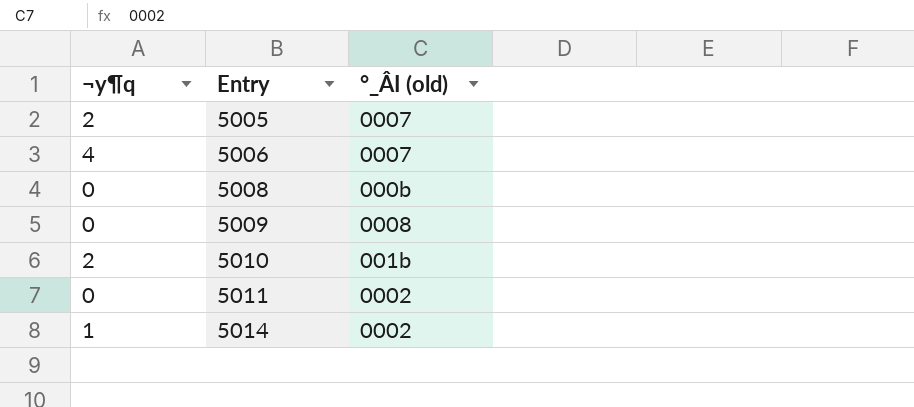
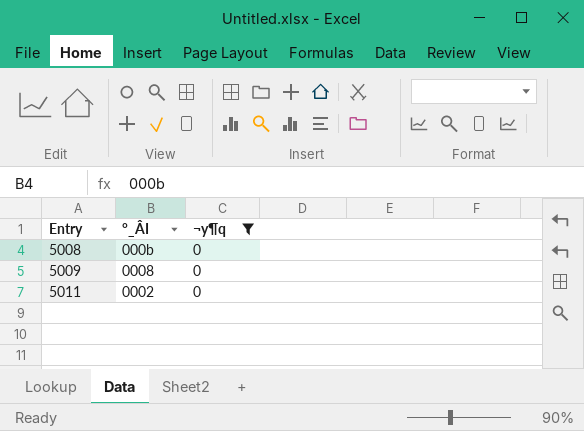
filter: none -> ¬y¶q = 0
column name: °_ÂI (old) -> °_ÂI
column ¬y¶q | position: 1 -> 3

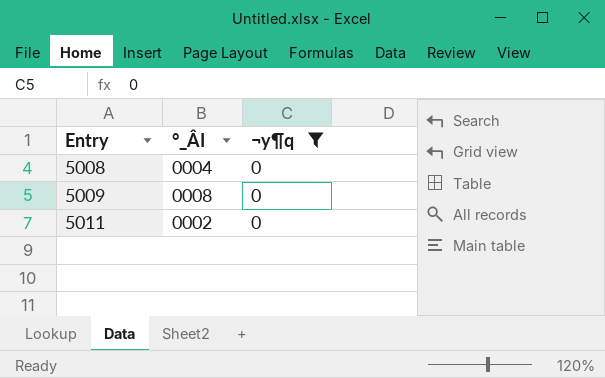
5008 | °_ÂI: 000b -> 0004

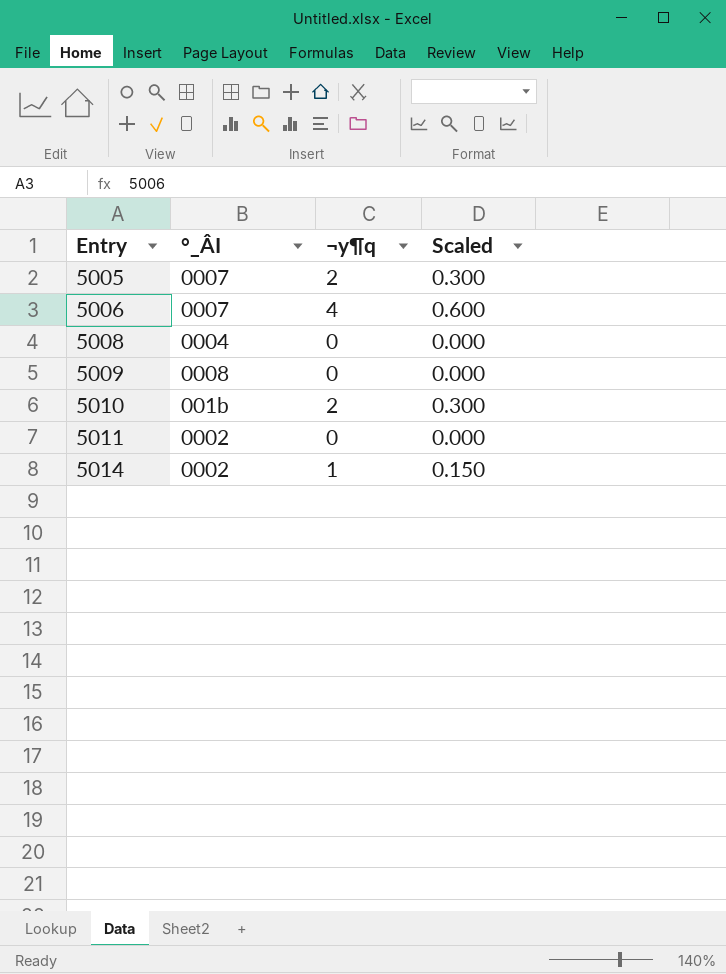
filter: ¬y¶q = 0 -> none
column Scaled | formula: none -> [¬y¶q] * 0.15

